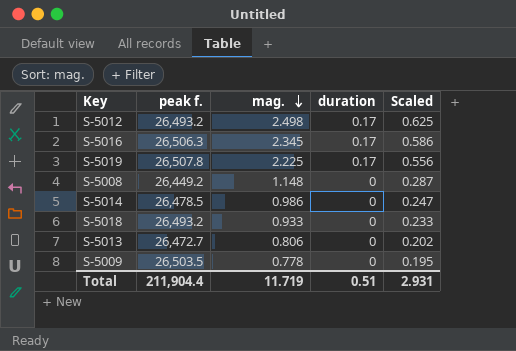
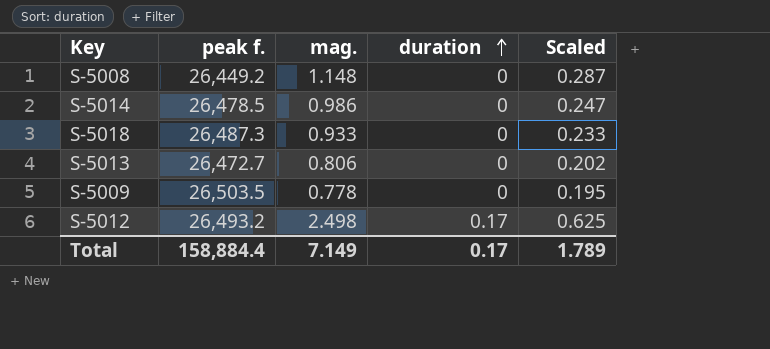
row order: mag. descending -> duration ascending
row S-5016: 26,506.3 | 2.345 | 0.17 | 0.586 -> none
row S-5019: 26,507.8 | 2.225 | 0.17 | 0.556 -> none
S-5018 | peak f.: 26,493.2 -> 26,487.3
Total | peak f.: 211,904.4 -> 158,884.4
Total | mag.: 11.719 -> 7.149
Total | duration: 0.51 -> 0.17
Total | Scaled: 2.931 -> 1.789

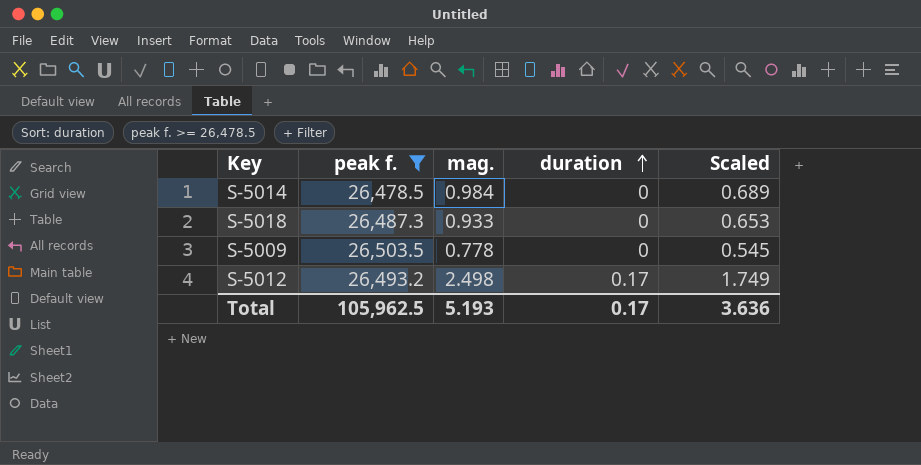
filter: none -> peak f. >= 26,478.5
column Scaled | formula: [mag.] * 0.25 -> [mag.] * 0.7
S-5014 | mag.: 0.986 -> 0.984
Total | peak f.: 158,884.4 -> 105,962.5
Total | mag.: 7.149 -> 5.193
Total | Scaled: 1.789 -> 3.636

